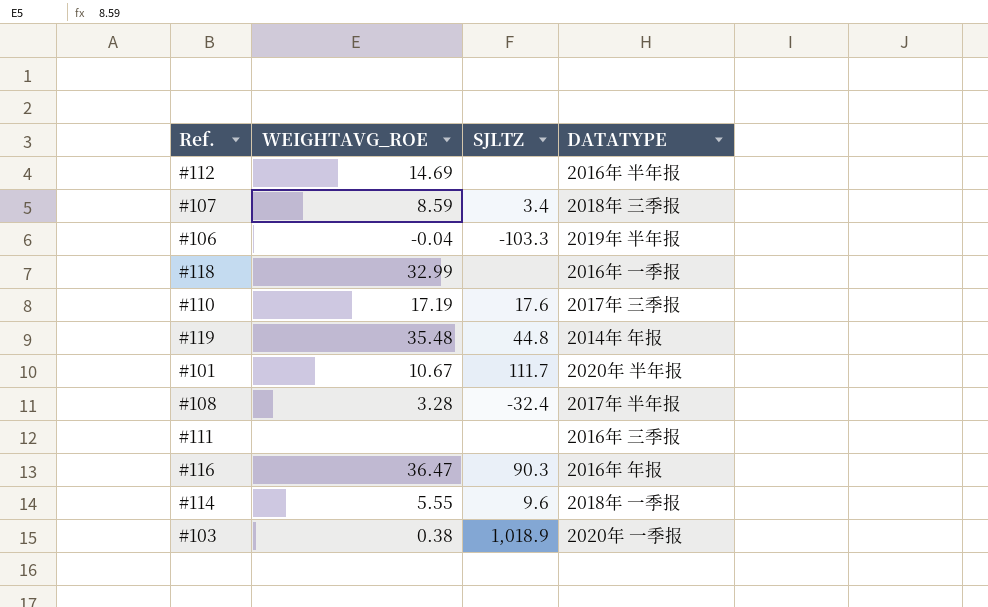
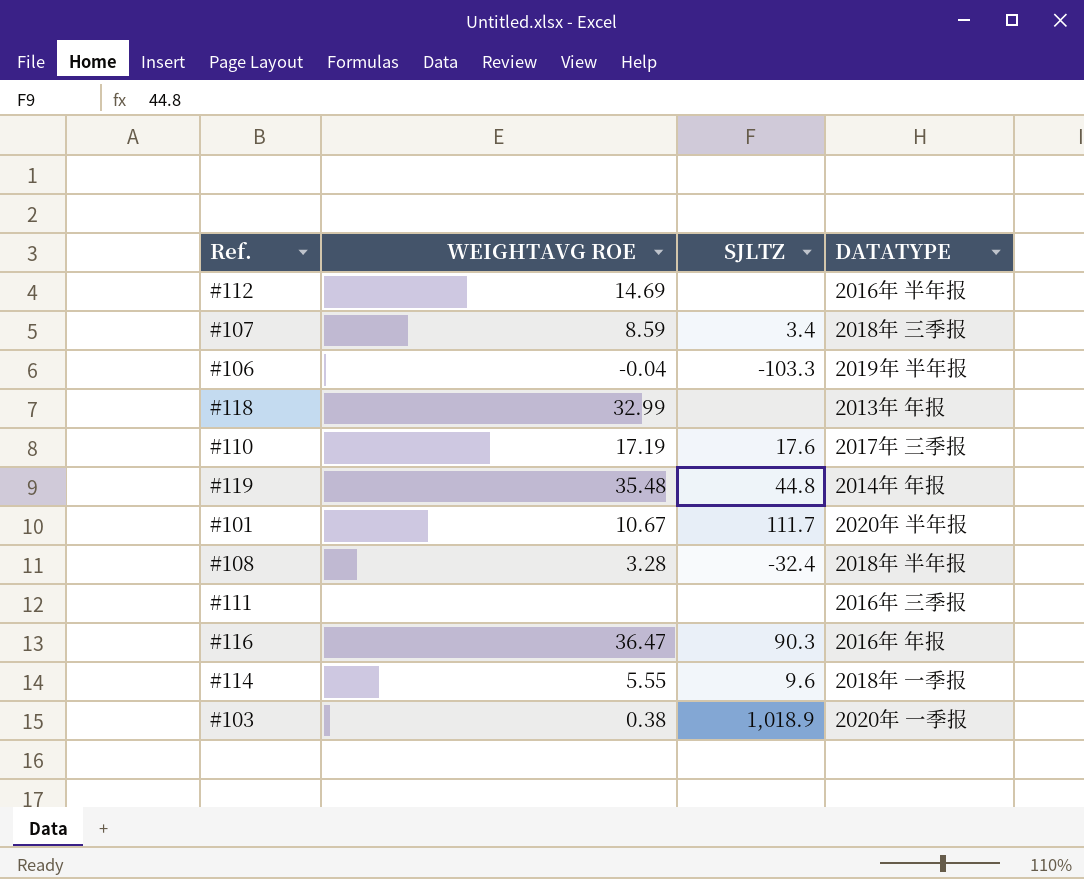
column name: WEIGHTAVG_ROE -> WEIGHTAVG ROE
#118 | DATATYPE: 2016年 一季报 -> 2013年 年报
#108 | DATATYPE: 2017年 半年报 -> 2018年 半年报

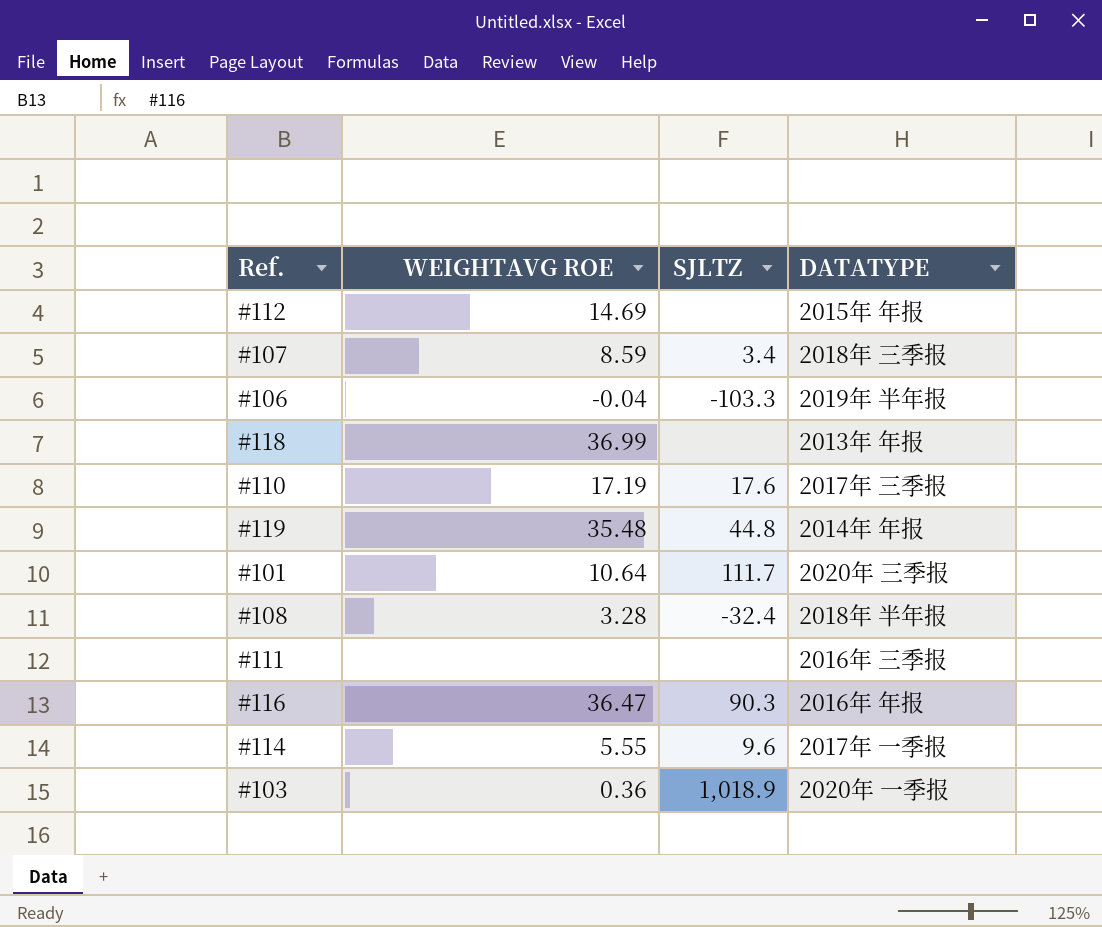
#112 | DATATYPE: 2016年 半年报 -> 2015年 年报
#118 | WEIGHTAVG ROE: 32.99 -> 36.99
#101 | WEIGHTAVG ROE: 10.67 -> 10.64
#101 | DATATYPE: 2020年 半年报 -> 2020年 三季报
#114 | DATATYPE: 2018年 一季报 -> 2017年 一季报
#103 | WEIGHTAVG ROE: 0.38 -> 0.36

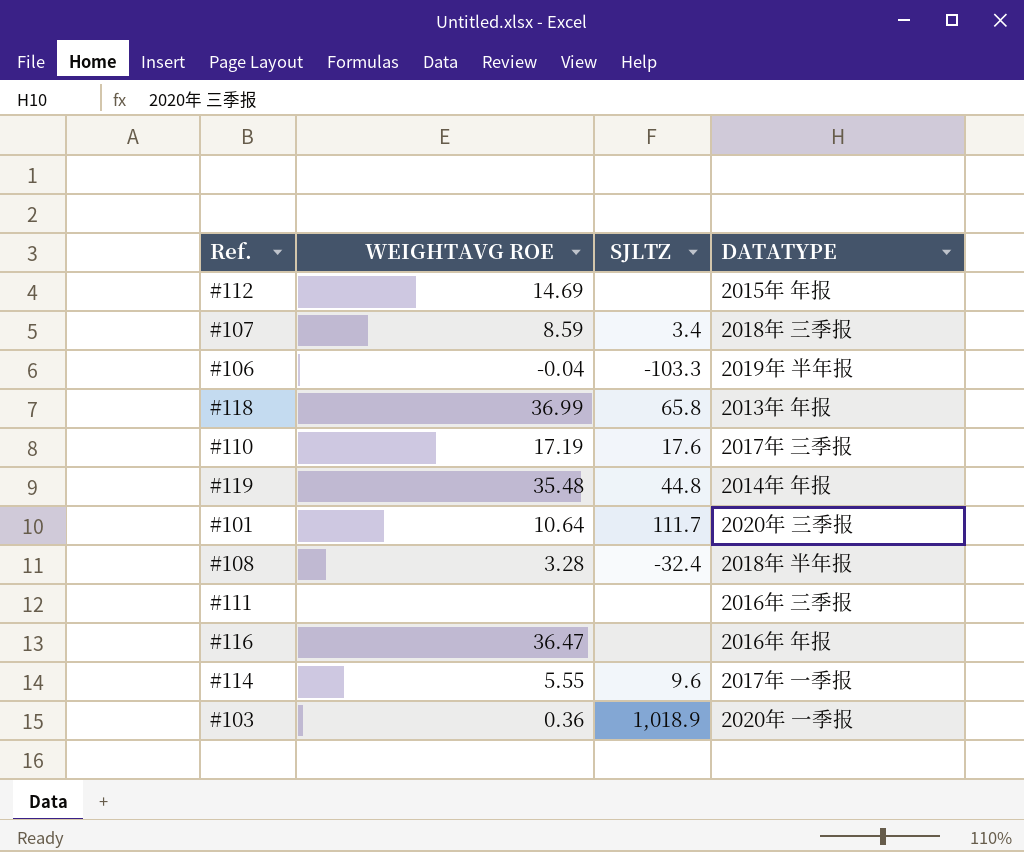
#118 | SJLTZ: none -> 65.8
#116 | SJLTZ: 90.3 -> none

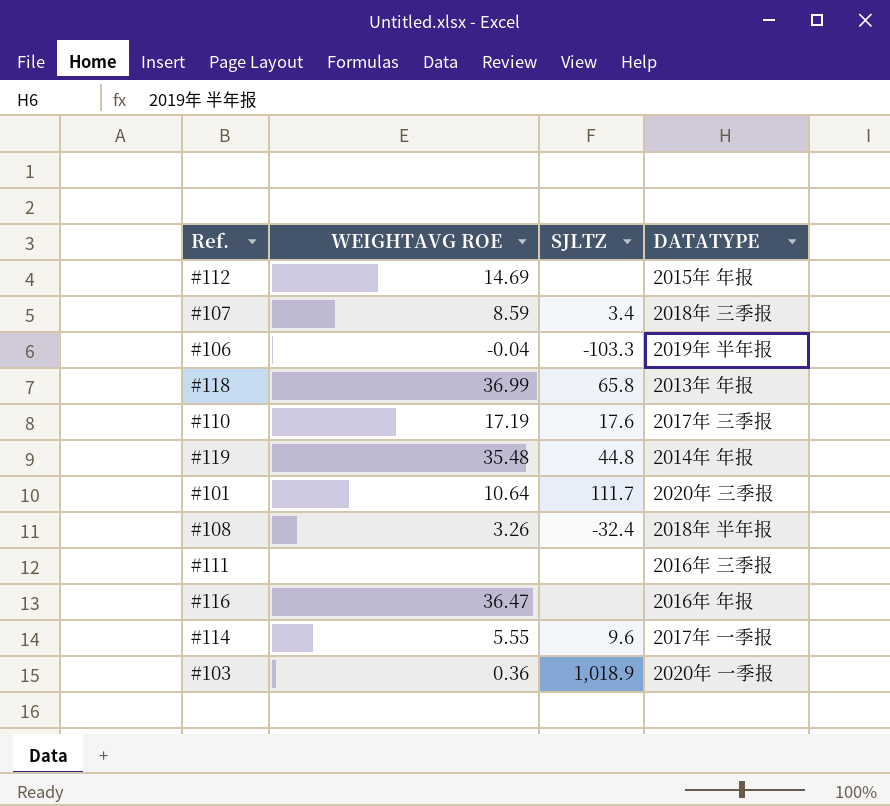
#108 | WEIGHTAVG ROE: 3.28 -> 3.26

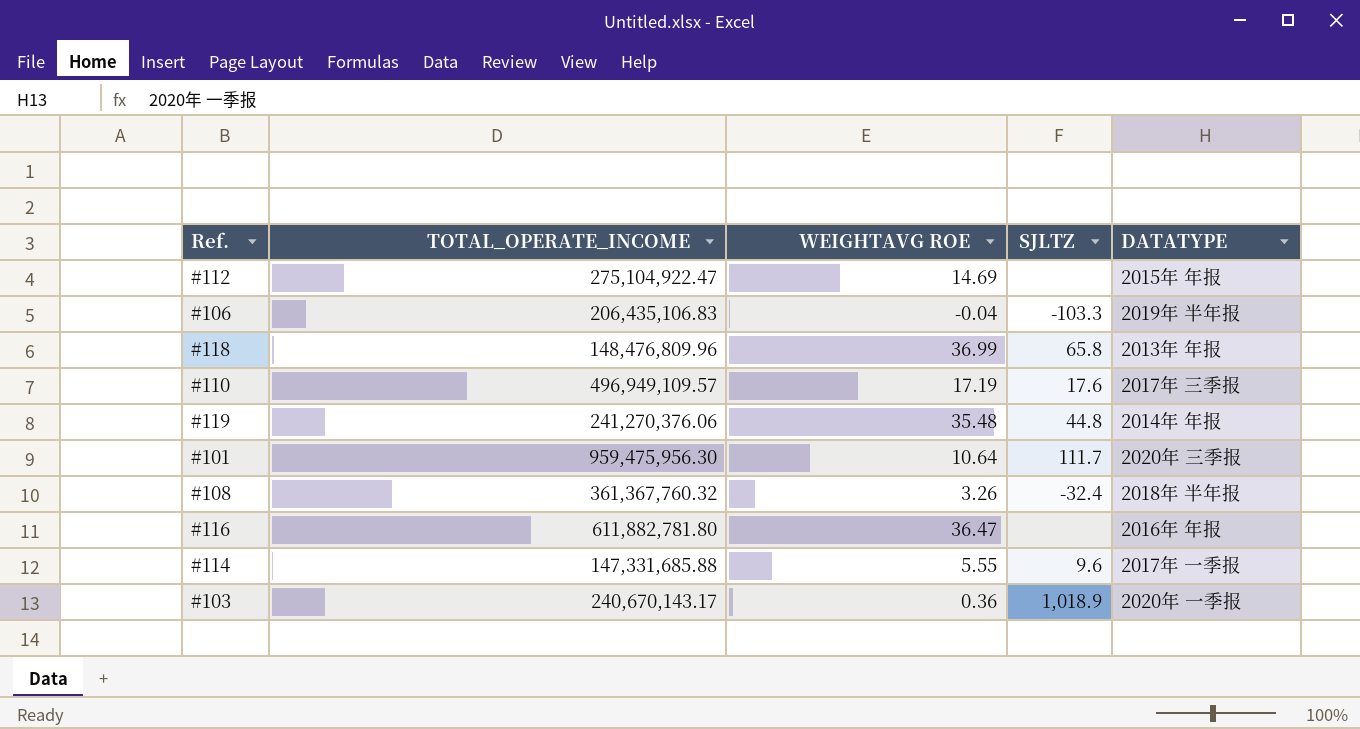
column TOTAL_OPERATE_INCOME | position: none -> 2
row #107: 8.59 | 3.4 | 2018年 三季报 -> none
row #111: none | none | 2016年 三季报 -> none

